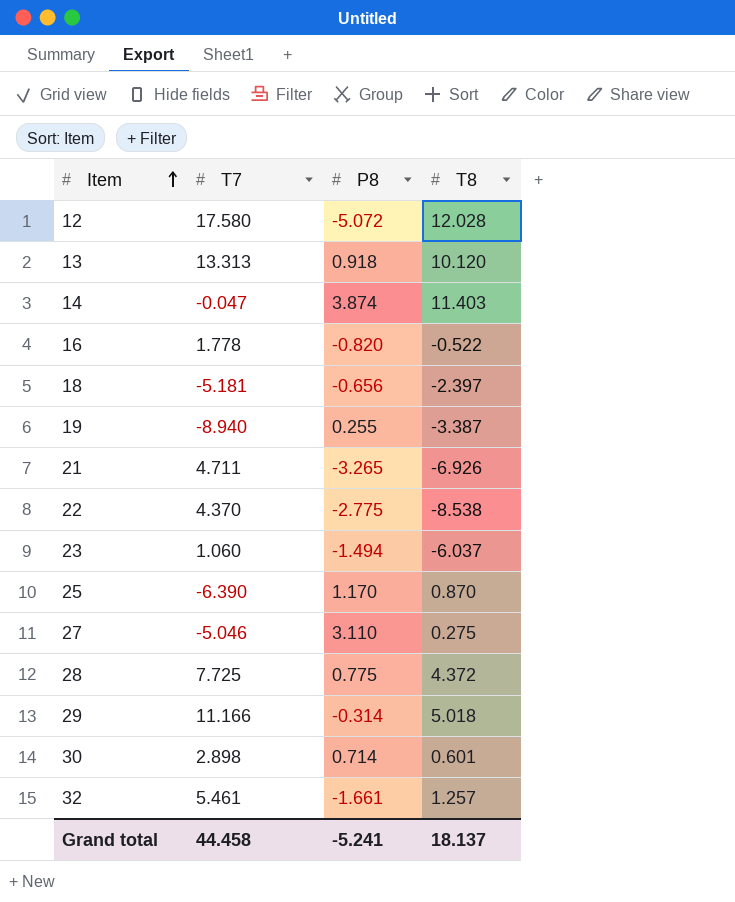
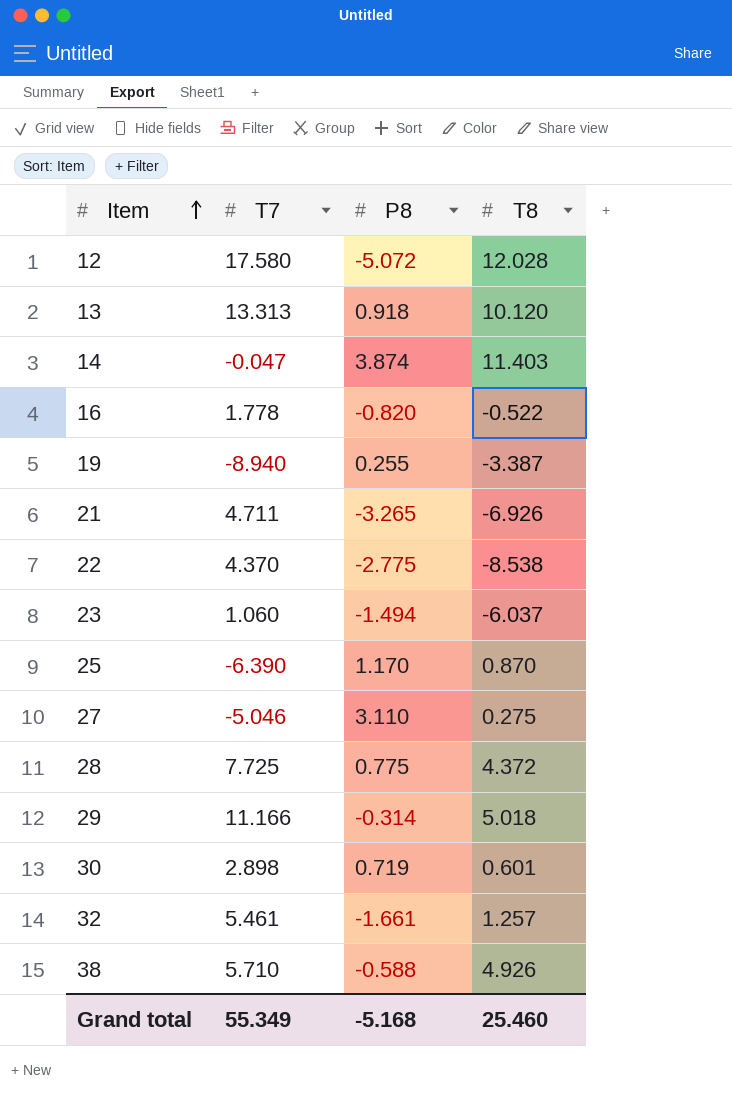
row 18: -5.181 | -0.656 | -2.397 -> none
30 | P8: 0.714 -> 0.719
row 38: none -> 5.710 | -0.588 | 4.926
Grand total | T7: 44.458 -> 55.349
Grand total | P8: -5.241 -> -5.168
Grand total | T8: 18.137 -> 25.460

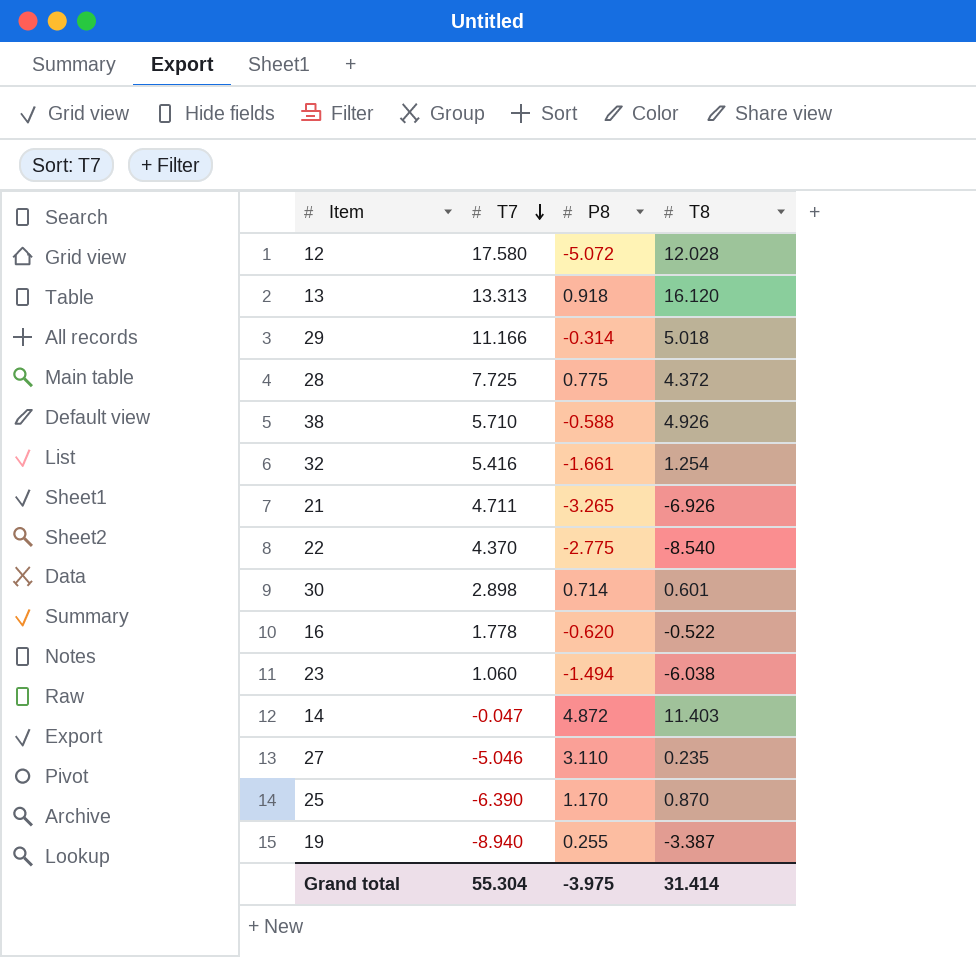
row order: Item ascending -> T7 descending
13 | T8: 10.120 -> 16.120
32 | T7: 5.461 -> 5.416
32 | T8: 1.257 -> 1.254
22 | T8: -8.538 -> -8.540
30 | P8: 0.719 -> 0.714
16 | P8: -0.820 -> -0.620
23 | T8: -6.037 -> -6.038
14 | P8: 3.874 -> 4.872
27 | T8: 0.275 -> 0.235
Grand total | T7: 55.349 -> 55.304
Grand total | P8: -5.168 -> -3.975
Grand total | T8: 25.460 -> 31.414

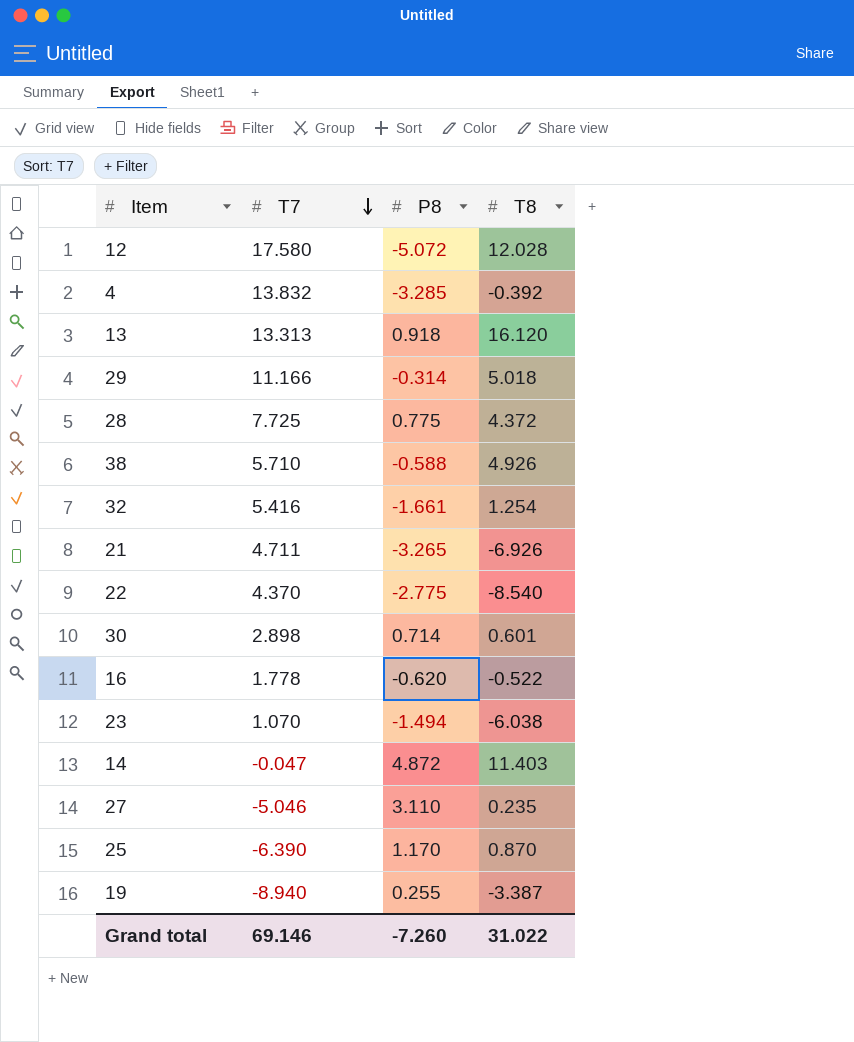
row 4: none -> 13.832 | -3.285 | -0.392
23 | T7: 1.060 -> 1.070
Grand total | T7: 55.304 -> 69.146
Grand total | P8: -3.975 -> -7.260
Grand total | T8: 31.414 -> 31.022

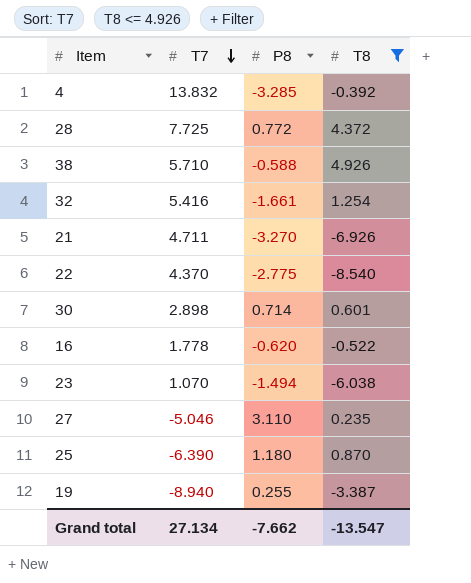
filter: none -> T8 <= 4.926
28 | P8: 0.775 -> 0.772
21 | P8: -3.265 -> -3.270
25 | P8: 1.170 -> 1.180
Grand total | T7: 69.146 -> 27.134
Grand total | P8: -7.260 -> -7.662
Grand total | T8: 31.022 -> -13.547

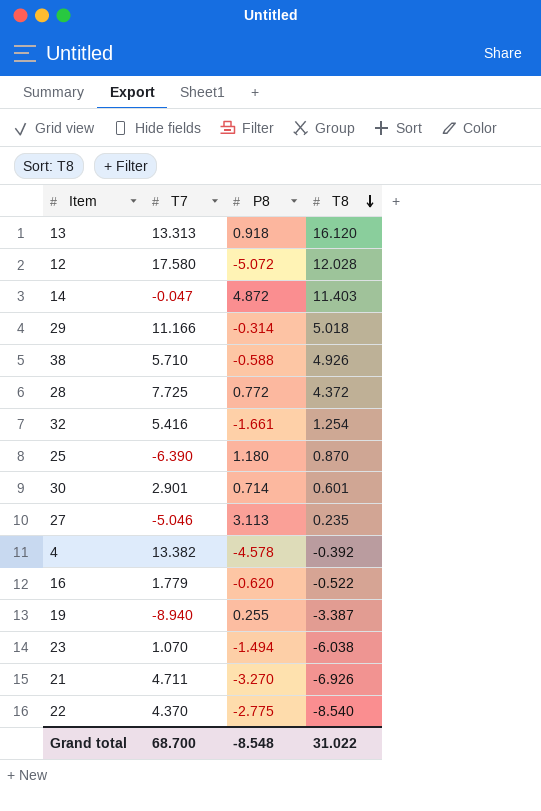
filter: T8 <= 4.926 -> none
row order: T7 descending -> T8 descending
30 | T7: 2.898 -> 2.901
27 | P8: 3.110 -> 3.113
4 | T7: 13.832 -> 13.382
4 | P8: -3.285 -> -4.578
16 | T7: 1.778 -> 1.779
Grand total | T7: 27.134 -> 68.700
Grand total | P8: -7.662 -> -8.548
Grand total | T8: -13.547 -> 31.022

